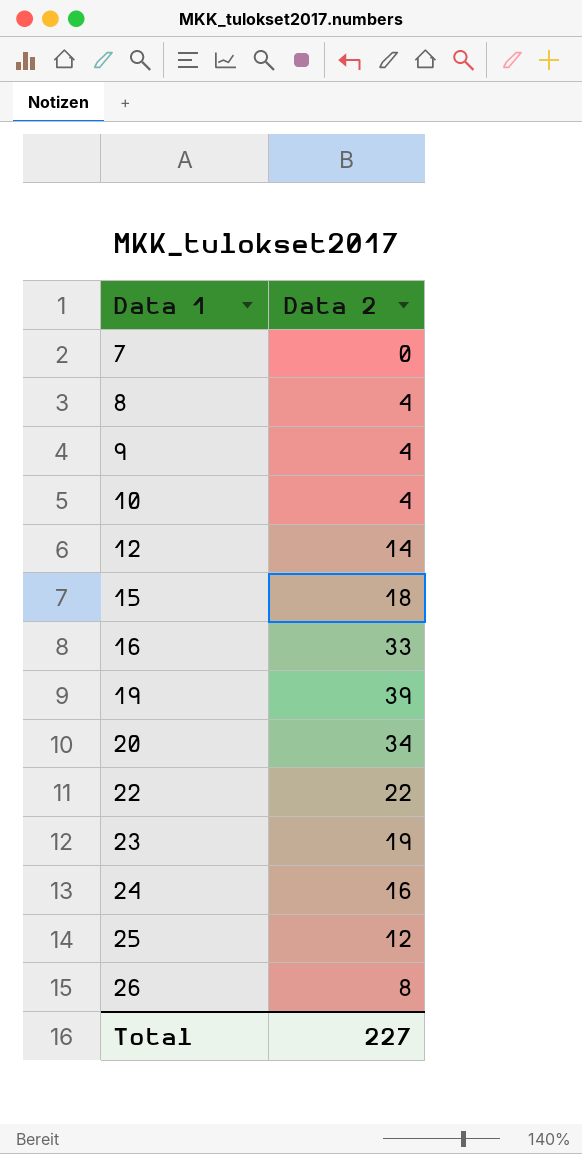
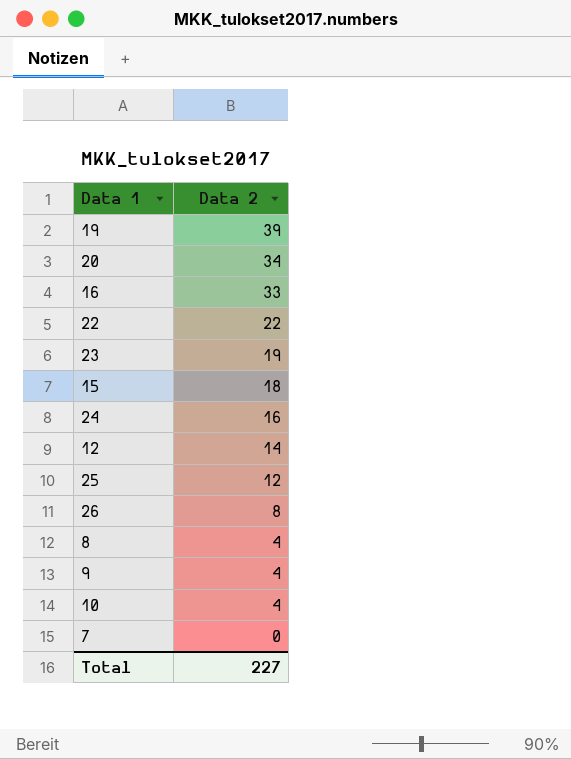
row order: Data 1 ascending -> Data 2 descending

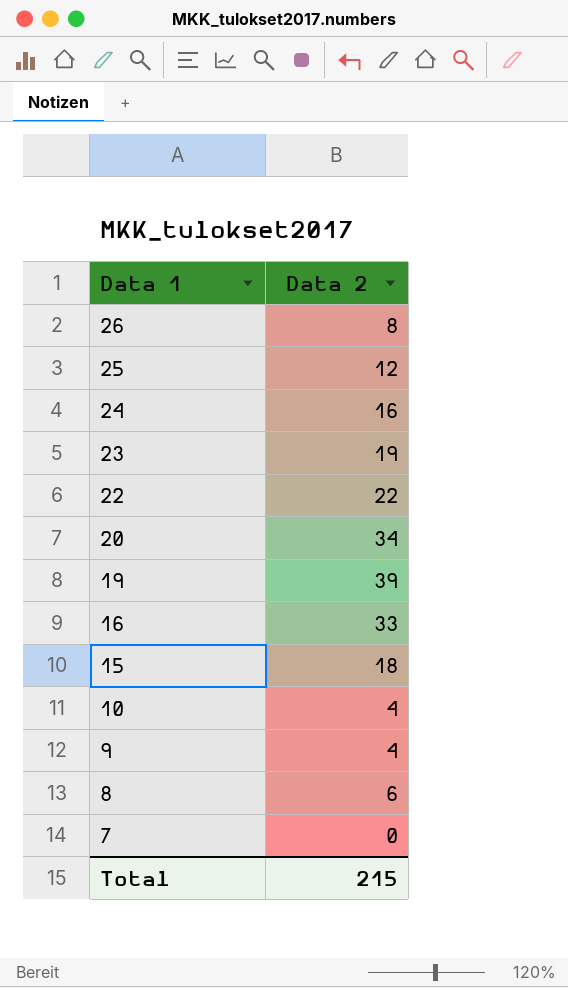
row order: Data 2 descending -> Data 1 descending
row 12: 14 -> none
8 | Data 2: 4 -> 6
Total | Data 2: 227 -> 215

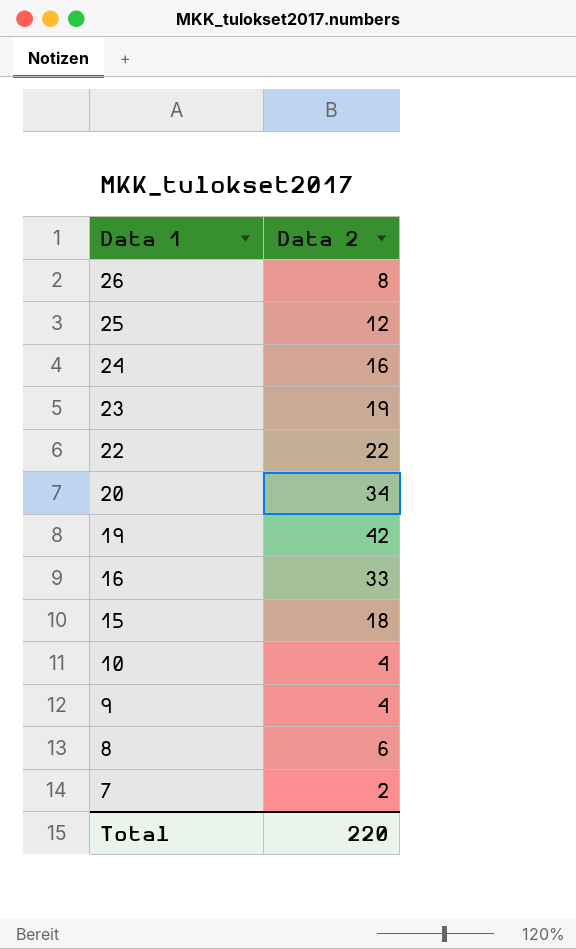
19 | Data 2: 39 -> 42
7 | Data 2: 0 -> 2
Total | Data 2: 215 -> 220

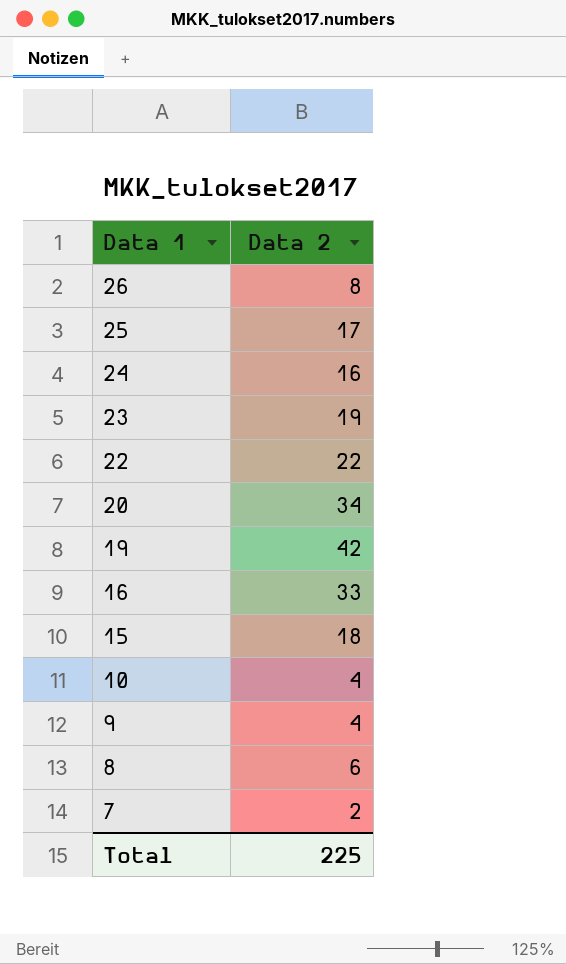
25 | Data 2: 12 -> 17
Total | Data 2: 220 -> 225

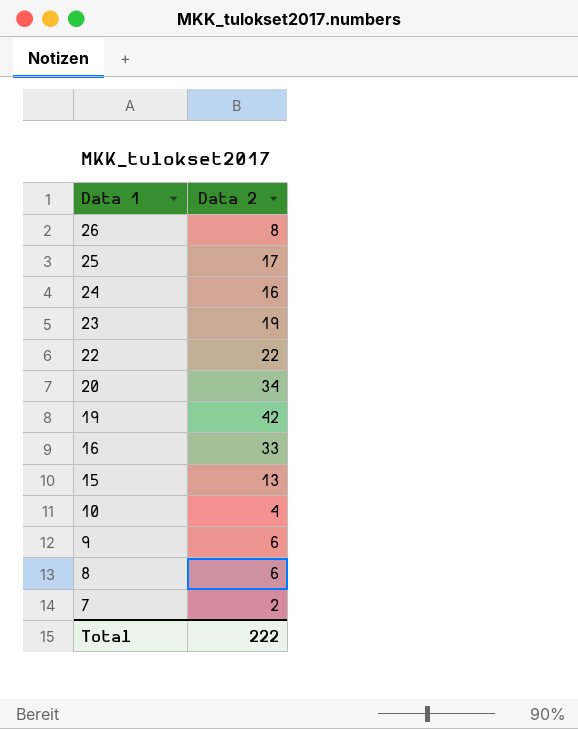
15 | Data 2: 18 -> 13
9 | Data 2: 4 -> 6
Total | Data 2: 225 -> 222

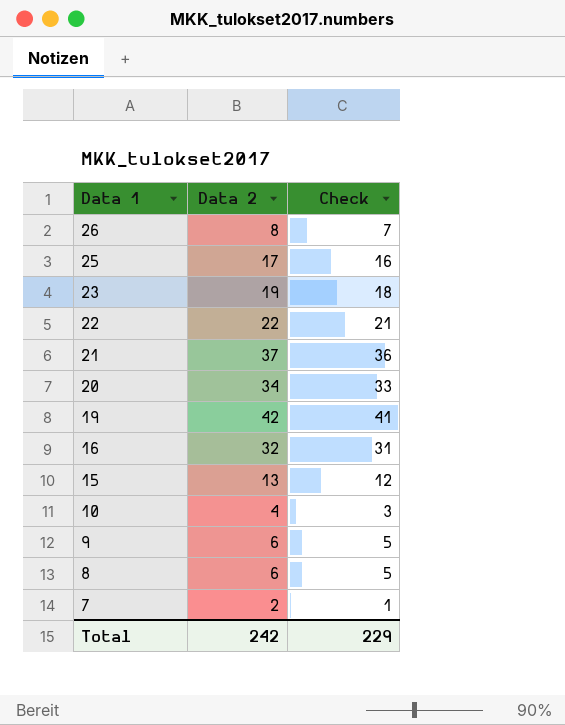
column Check | formula: none -> [Data 2] - 1
row 24: 16 -> none
row 21: none -> 37 | 36
16 | Data 2: 33 -> 32
Total | Data 2: 222 -> 242

